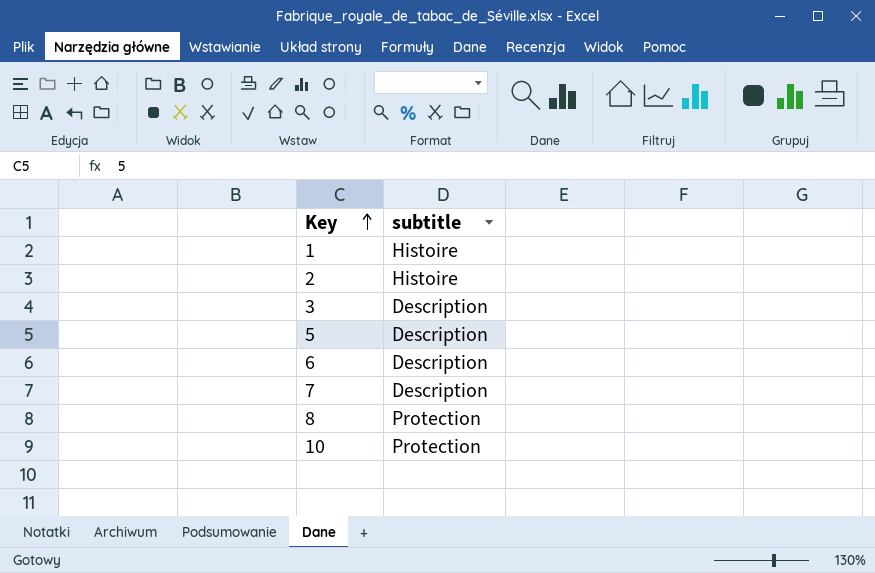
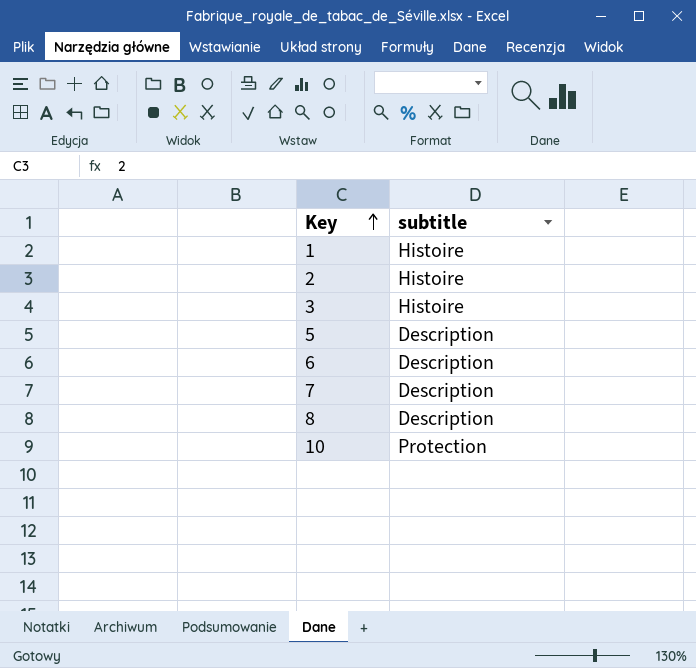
3 | subtitle: Description -> Histoire
8 | subtitle: Protection -> Description

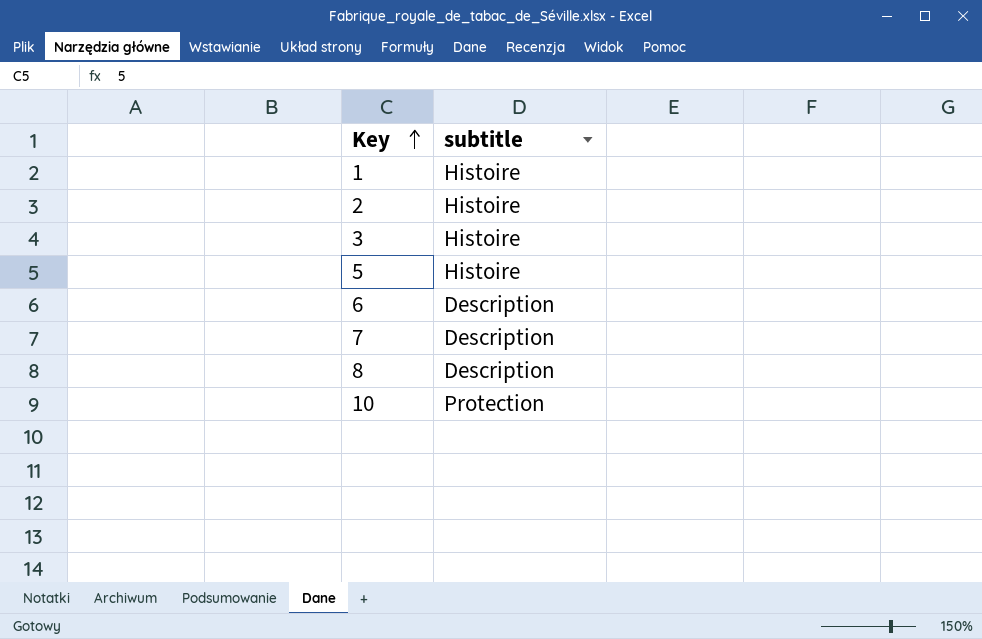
5 | subtitle: Description -> Histoire

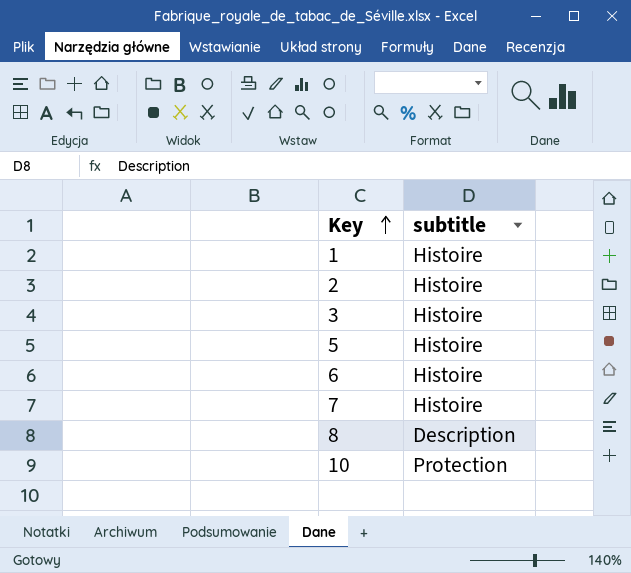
6 | subtitle: Description -> Histoire
7 | subtitle: Description -> Histoire

